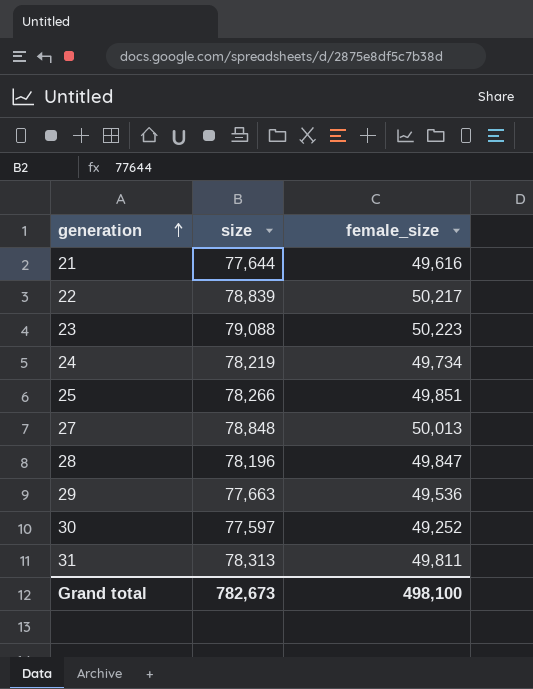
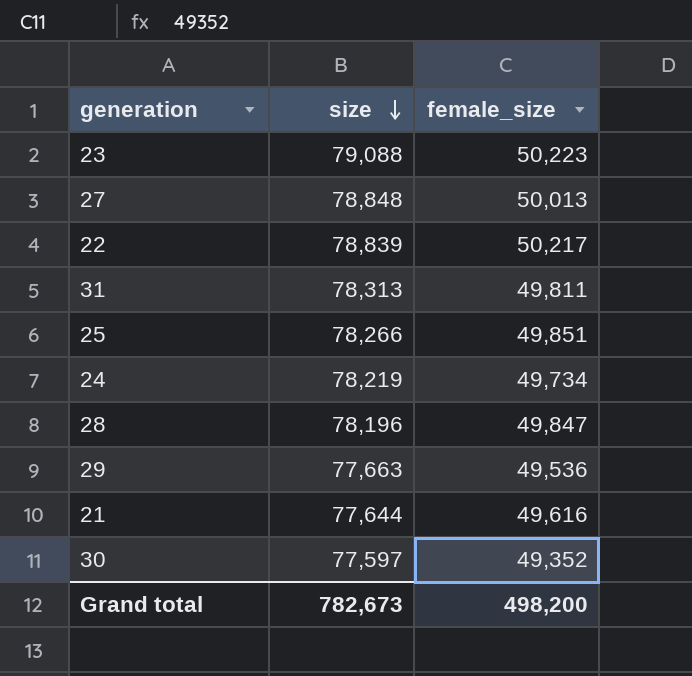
row order: generation ascending -> size descending
30 | female_size: 49,252 -> 49,352
Grand total | female_size: 498,100 -> 498,200

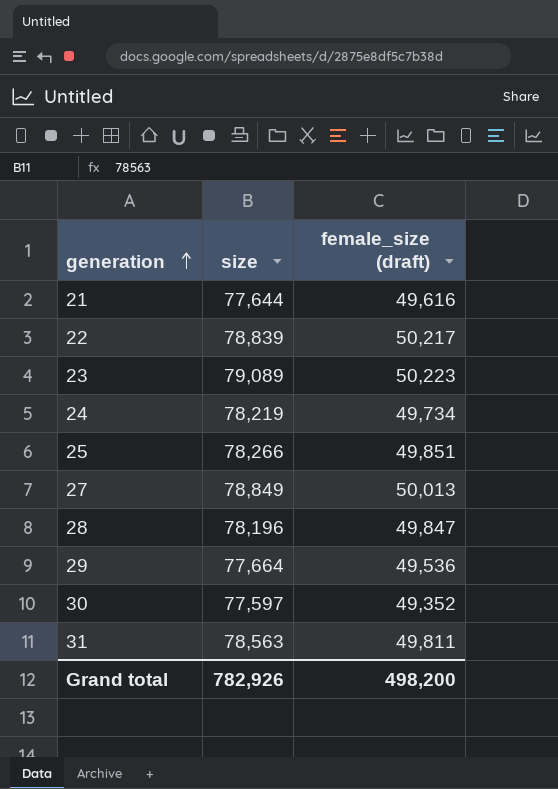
row order: size descending -> generation ascending
column name: female_size -> female_size (draft)
23 | size: 79,088 -> 79,089
27 | size: 78,848 -> 78,849
29 | size: 77,663 -> 77,664
31 | size: 78,313 -> 78,563
Grand total | size: 782,673 -> 782,926

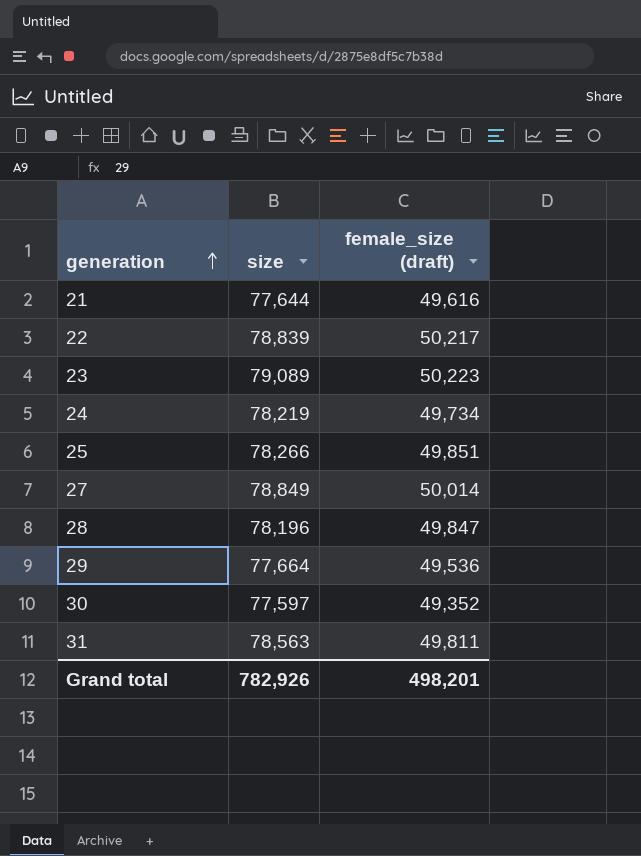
27 | female_size (draft): 50,013 -> 50,014
Grand total | female_size (draft): 498,200 -> 498,201

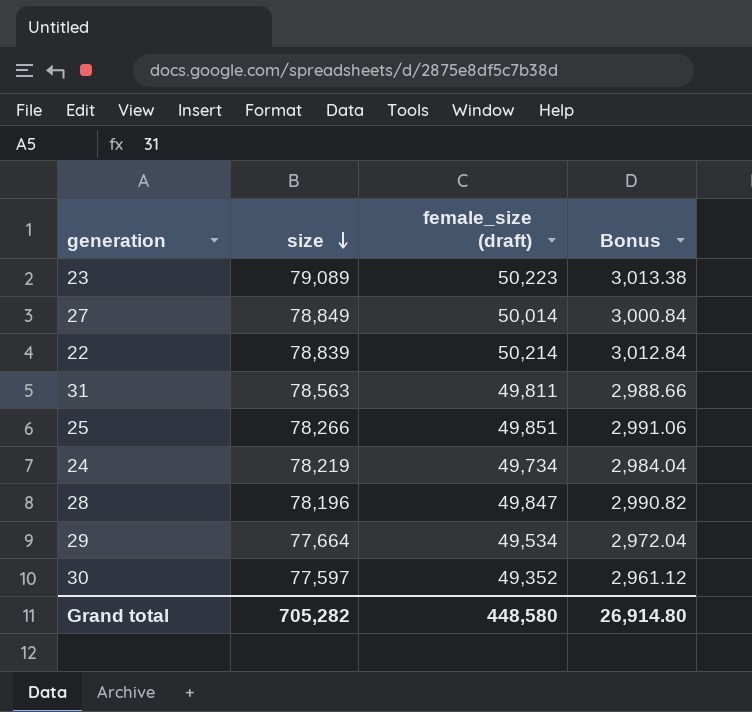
row order: generation ascending -> size descending
column Bonus | formula: none -> [female_size (draft)] * 0.06
row 21: 77,644 | 49,616 -> none
22 | female_size (draft): 50,217 -> 50,214
29 | female_size (draft): 49,536 -> 49,534
Grand total | size: 782,926 -> 705,282
Grand total | female_size (draft): 498,201 -> 448,580

